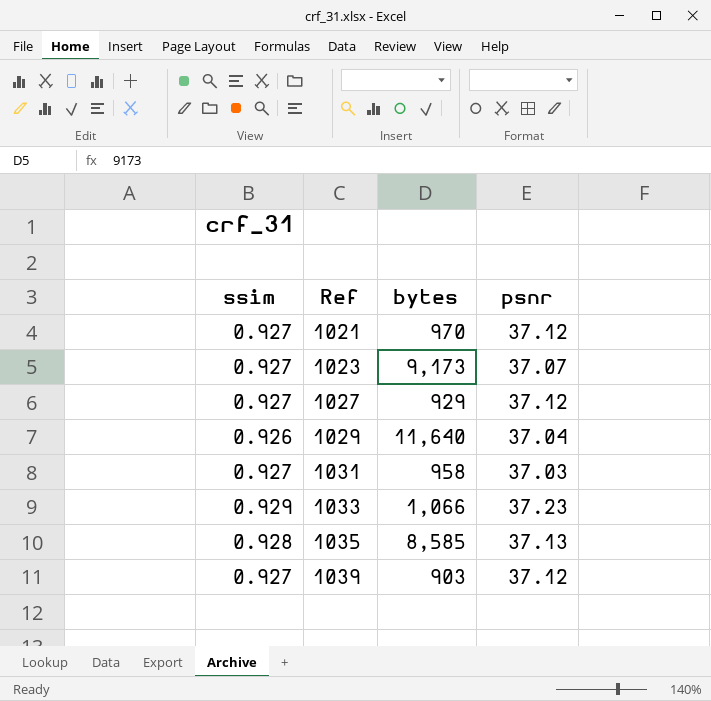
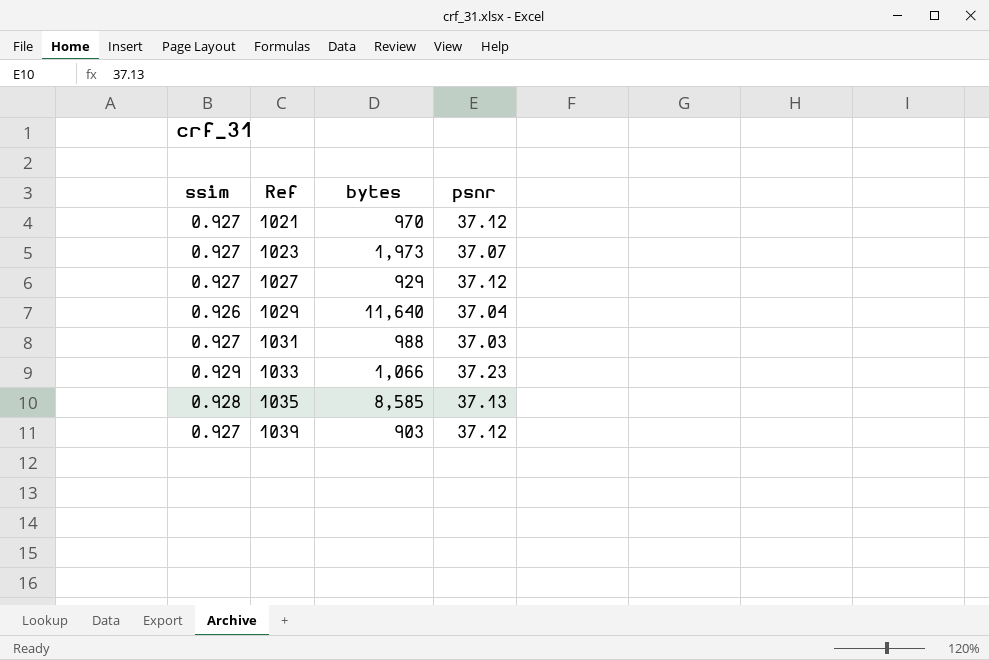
1023 | bytes: 9,173 -> 1,973
1031 | bytes: 958 -> 988

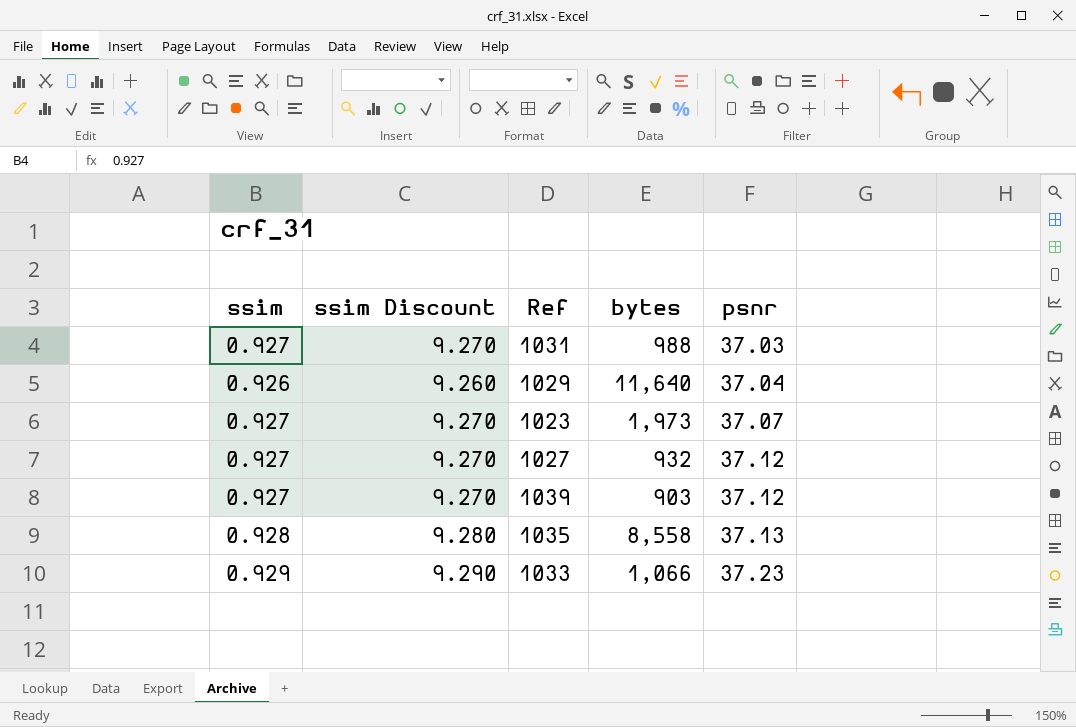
row order: Ref ascending -> psnr ascending
column ssim Discount | formula: none -> [ssim] * 10
row 1021: 0.927 | 970 | 37.12 -> none
1027 | bytes: 929 -> 932
1035 | bytes: 8,585 -> 8,558

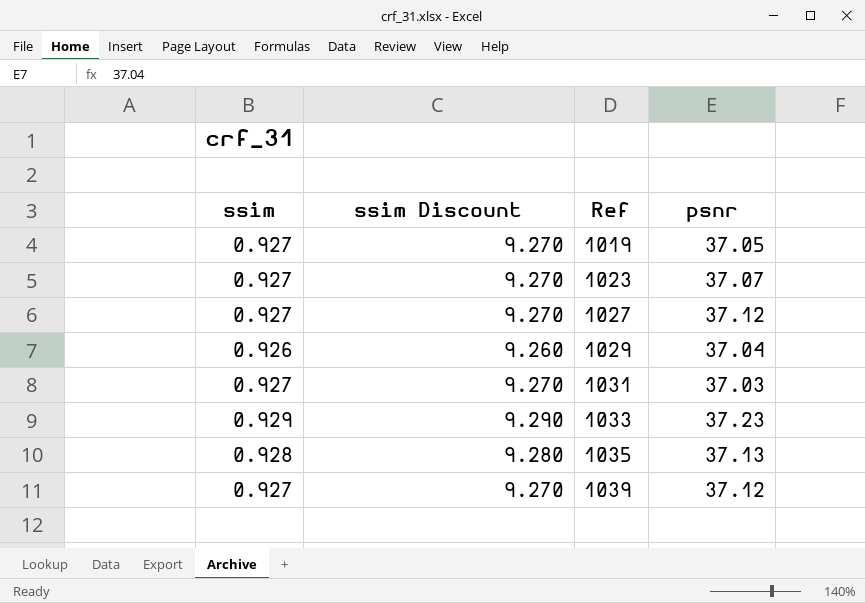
row order: psnr ascending -> Ref ascending
column bytes | position: 4 -> none
row 1019: none -> 0.927 | 9.270 | 37.05

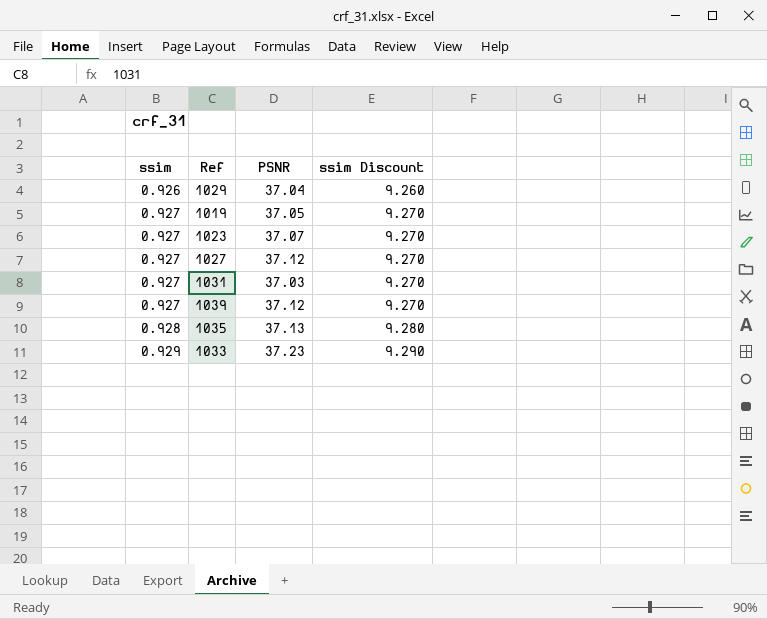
row order: Ref ascending -> ssim ascending
column name: psnr -> PSNR
column ssim Discount | position: 2 -> 4

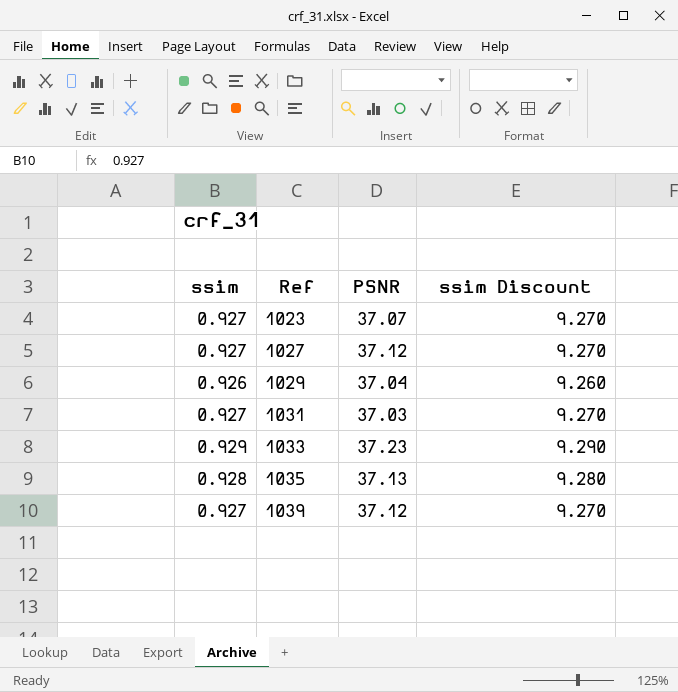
row order: ssim ascending -> Ref ascending
row 1019: 0.927 | 37.05 | 9.270 -> none

